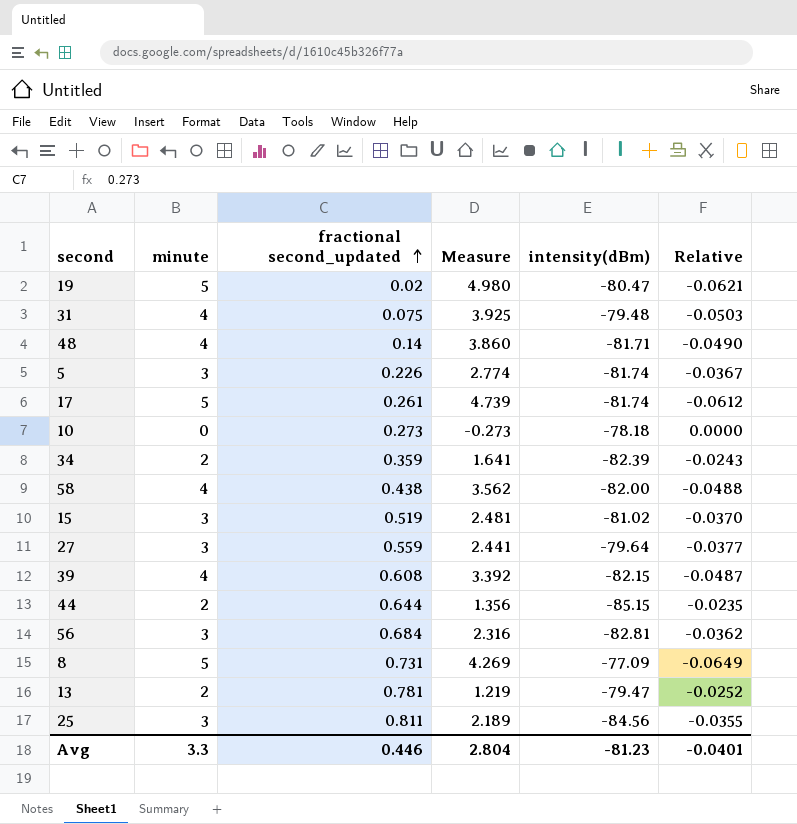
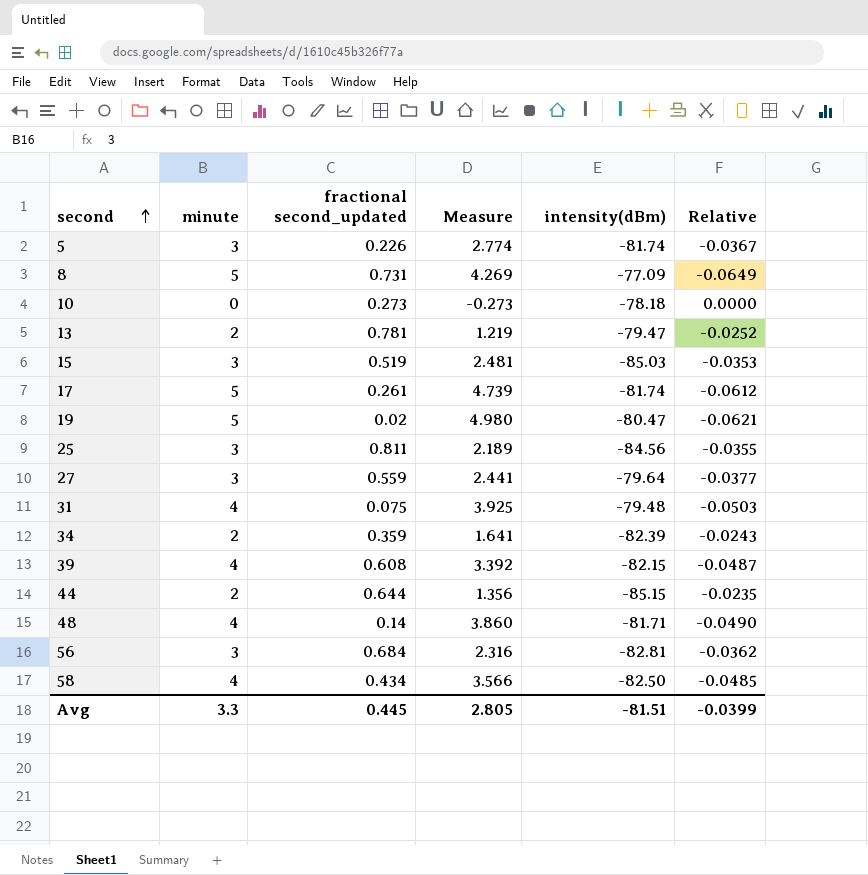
row order: fractional second_updated ascending -> second ascending
15 | intensity(dBm): -81.02 -> -85.03
15 | Relative: -0.0370 -> -0.0353
58 | fractional second_updated: 0.438 -> 0.434
58 | Measure: 3.562 -> 3.566
58 | intensity(dBm): -82.00 -> -82.50
58 | Relative: -0.0488 -> -0.0485
Avg | fractional second_updated: 0.446 -> 0.445
Avg | Measure: 2.804 -> 2.805
Avg | intensity(dBm): -81.23 -> -81.51
Avg | Relative: -0.0401 -> -0.0399

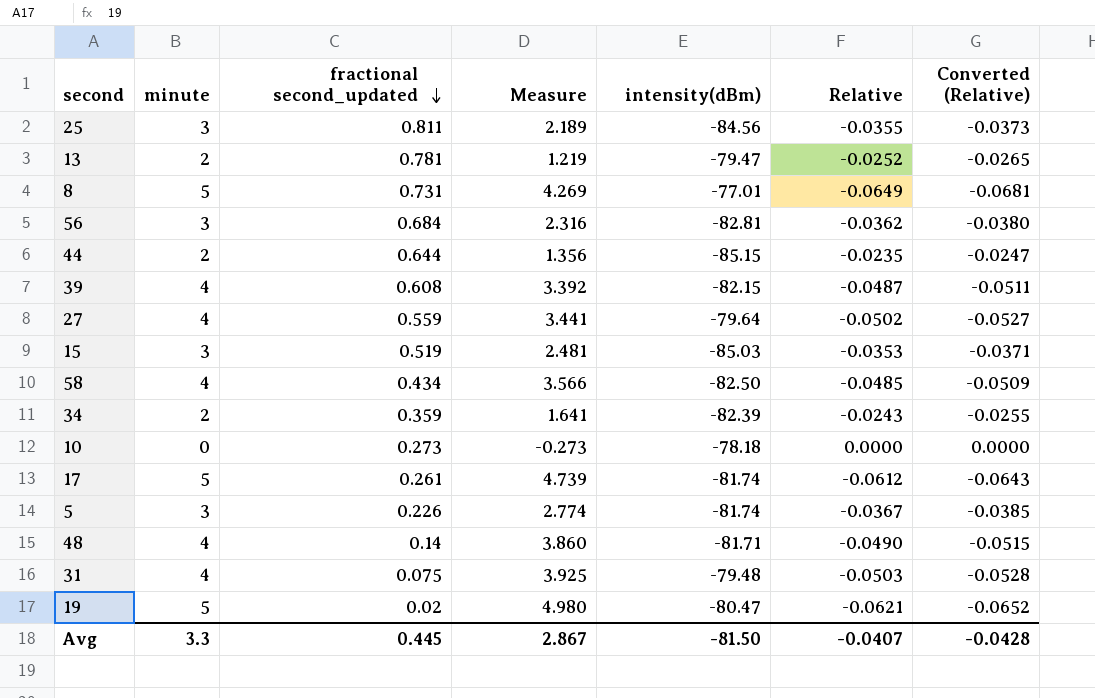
row order: second ascending -> fractional second_updated descending
column Converted (Relative) | formula: none -> [Relative] * 1.05
8 | intensity(dBm): -77.09 -> -77.01
27 | minute: 3 -> 4
27 | Measure: 2.441 -> 3.441
27 | Relative: -0.0377 -> -0.0502
Avg | Measure: 2.805 -> 2.867
Avg | intensity(dBm): -81.51 -> -81.50
Avg | Relative: -0.0399 -> -0.0407

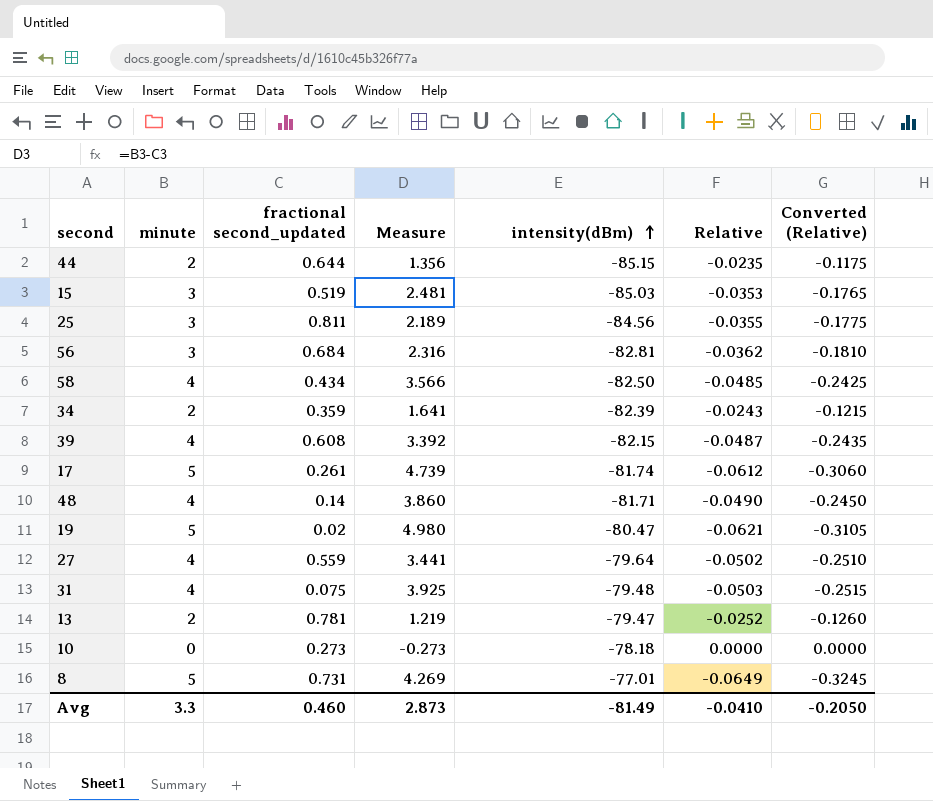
row order: fractional second_updated descending -> intensity(dBm) ascending
column Converted (Relative) | formula: [Relative] * 1.05 -> [Relative] * 5
row 5: 3 | 0.226 | 2.774 | -81.74 | -0.0367 | -0.0385 -> none
Avg | fractional second_updated: 0.445 -> 0.460
Avg | Measure: 2.867 -> 2.873
Avg | intensity(dBm): -81.50 -> -81.49
Avg | Relative: -0.0407 -> -0.0410
Avg | Converted (Relative): -0.0428 -> -0.2050

